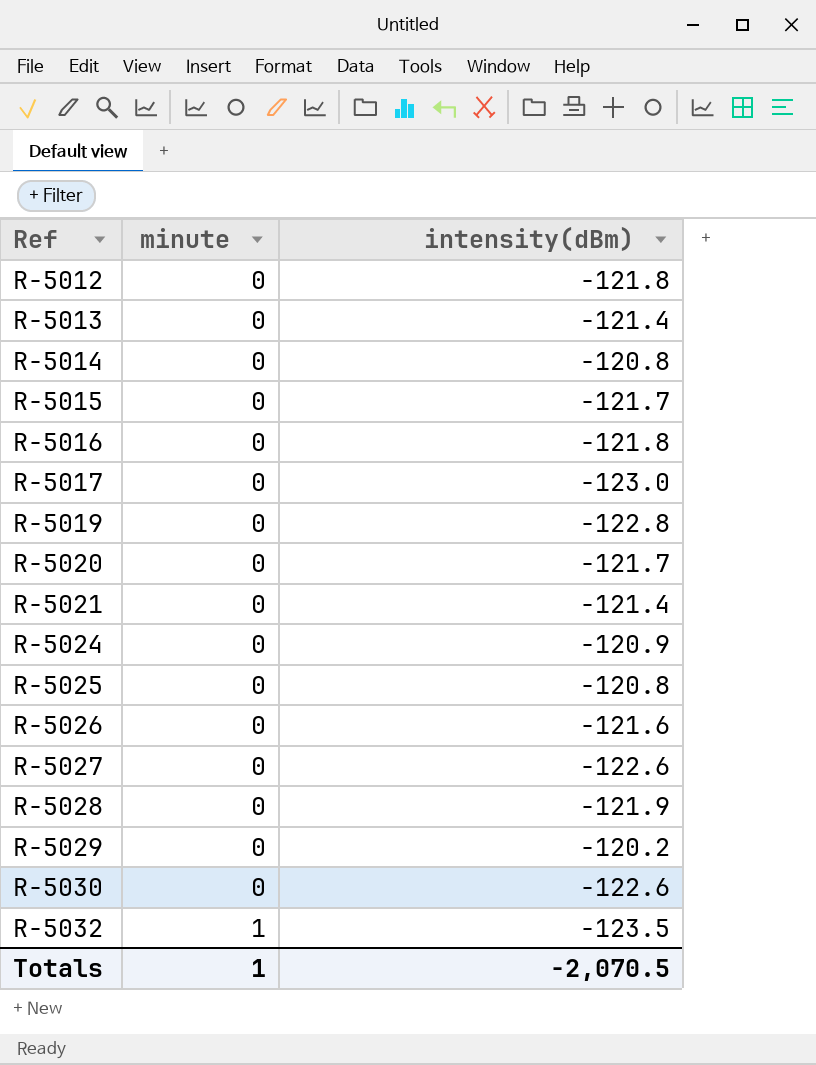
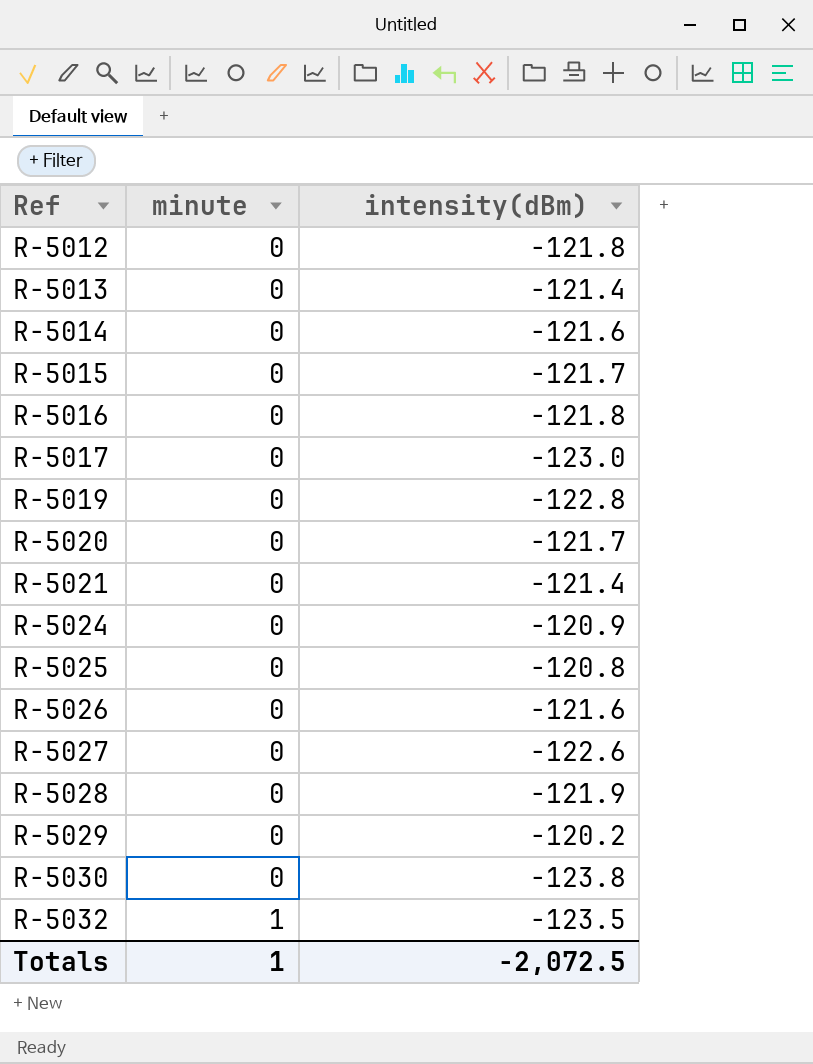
R-5014 | intensity(dBm): -120.8 -> -121.6
R-5030 | intensity(dBm): -122.6 -> -123.8
Totals | intensity(dBm): -2,070.5 -> -2,072.5

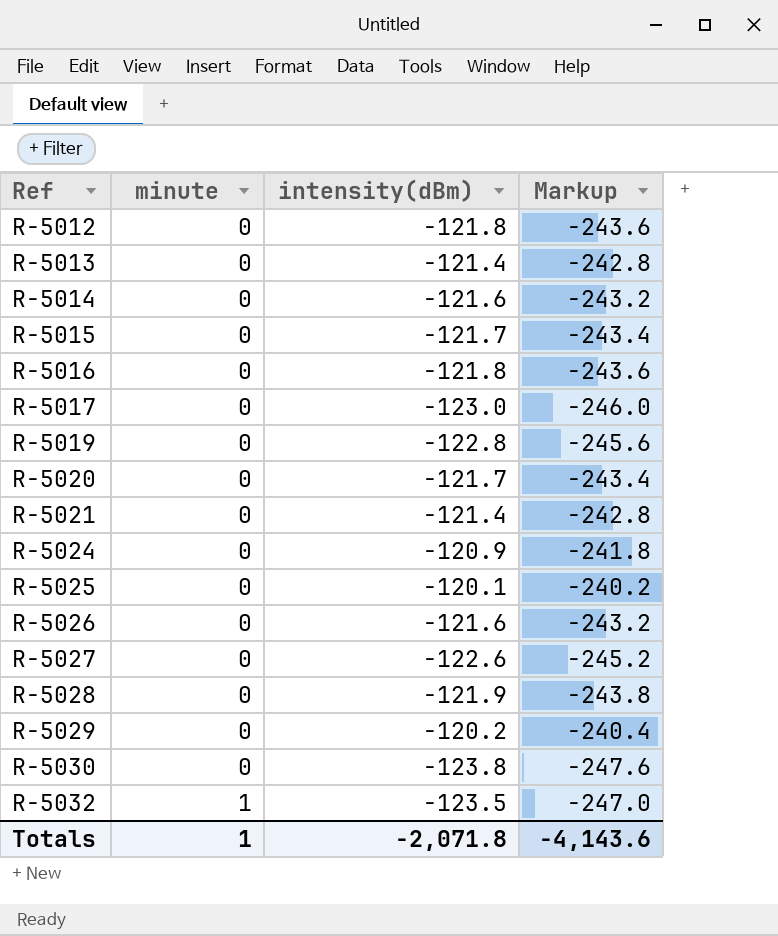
column Markup | formula: none -> [intensity(dBm)] * 2
R-5025 | intensity(dBm): -120.8 -> -120.1
Totals | intensity(dBm): -2,072.5 -> -2,071.8

